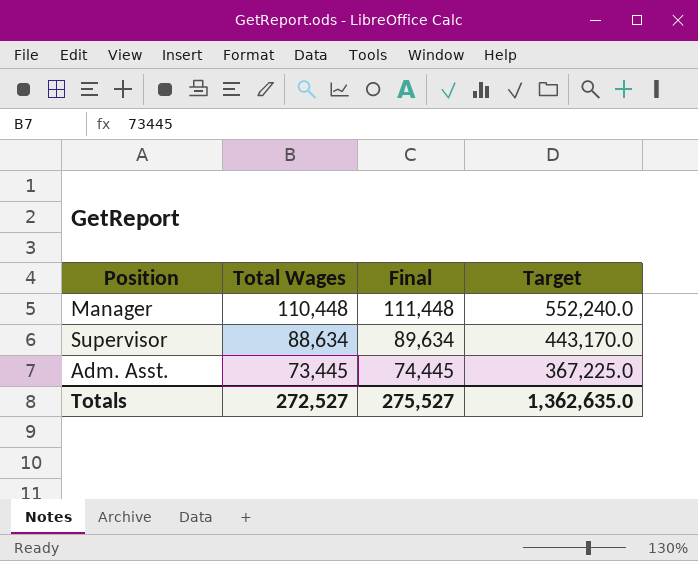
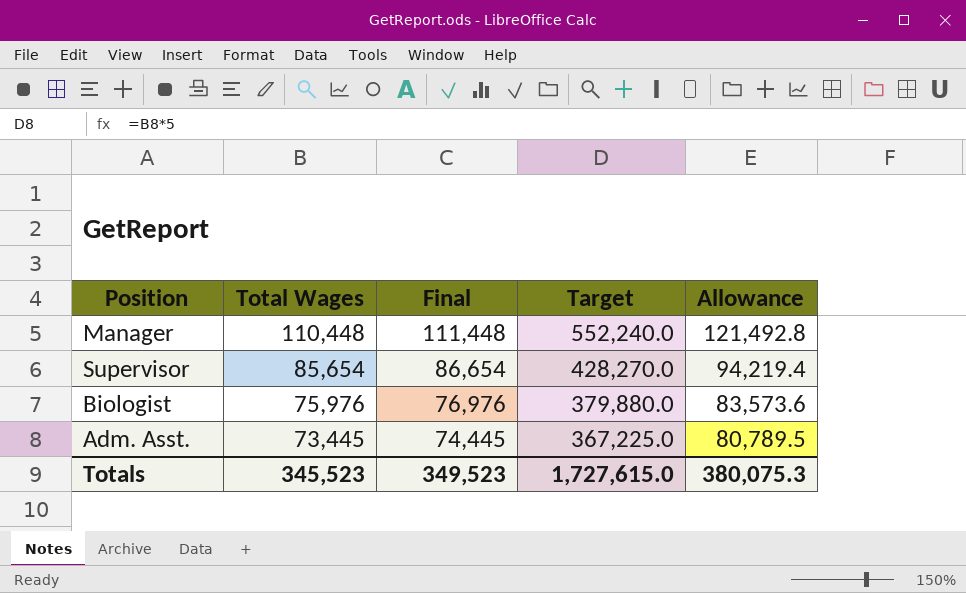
column Allowance | formula: none -> [Total Wages] * 1.1
Supervisor | Total Wages: 88,634 -> 85,654
Supervisor | Final: 89,634 -> 86,654
Supervisor | Target: 443,170.0 -> 428,270.0
row Biologist: none -> 75,976 | 76,976 | 379,880.0 | 83,573.6
Totals | Total Wages: 272,527 -> 345,523
Totals | Final: 275,527 -> 349,523
Totals | Target: 1,362,635.0 -> 1,727,615.0

